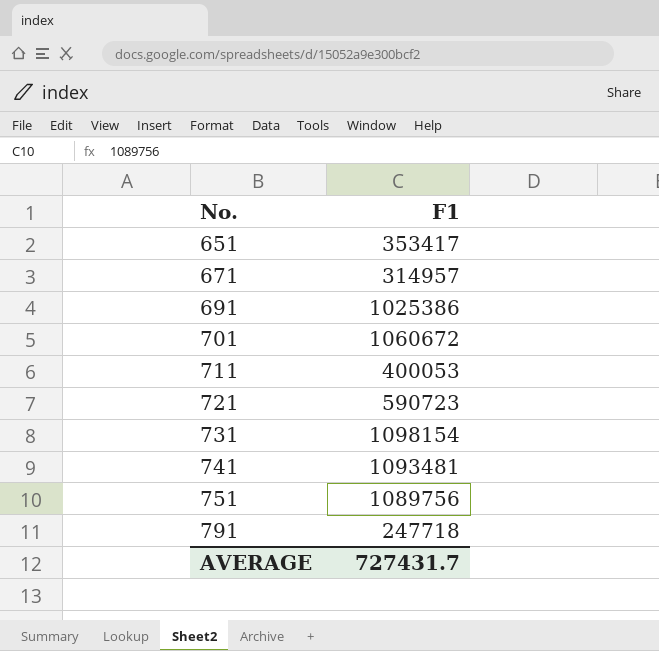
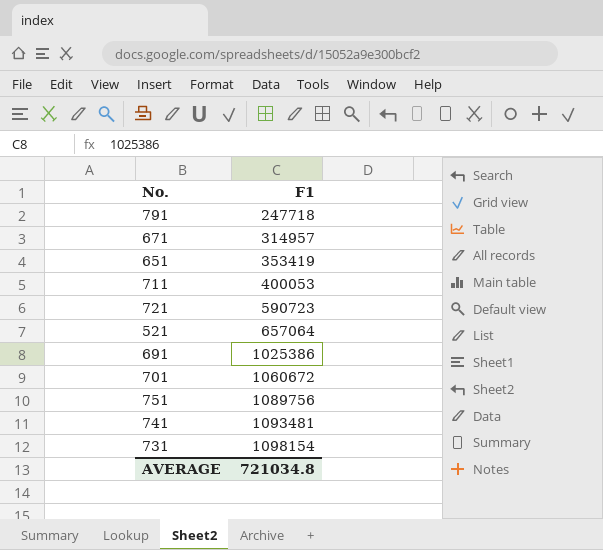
row order: No. ascending -> F1 ascending
651 | F1: 353417 -> 353419
row 521: none -> 657064
AVERAGE | F1: 727431.7 -> 721034.8

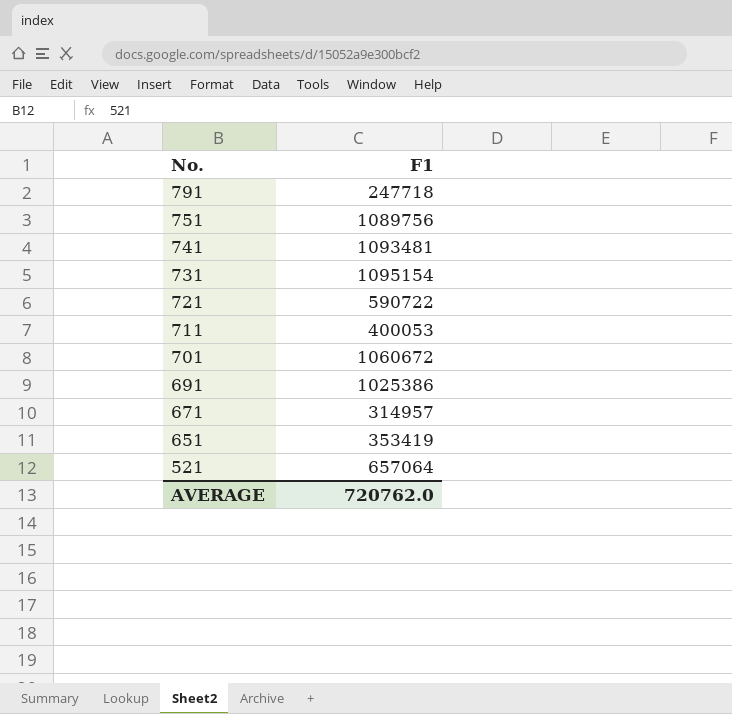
row order: F1 ascending -> No. descending
731 | F1: 1098154 -> 1095154
721 | F1: 590723 -> 590722
AVERAGE | F1: 721034.8 -> 720762.0

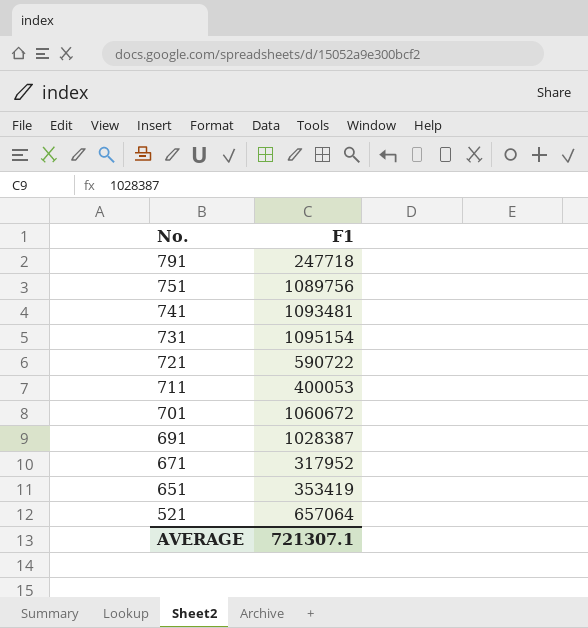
691 | F1: 1025386 -> 1028387
671 | F1: 314957 -> 317952
AVERAGE | F1: 720762.0 -> 721307.1

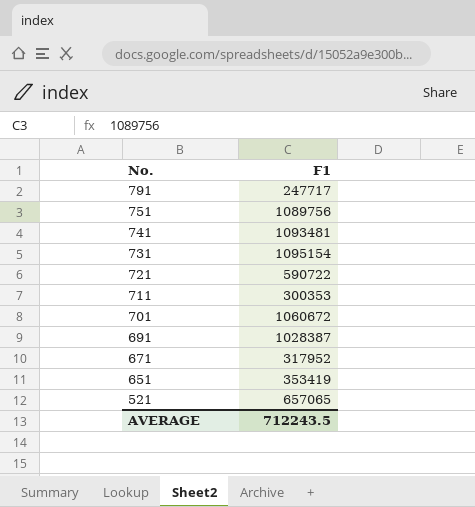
791 | F1: 247718 -> 247717
711 | F1: 400053 -> 300353
521 | F1: 657064 -> 657065
AVERAGE | F1: 721307.1 -> 712243.5

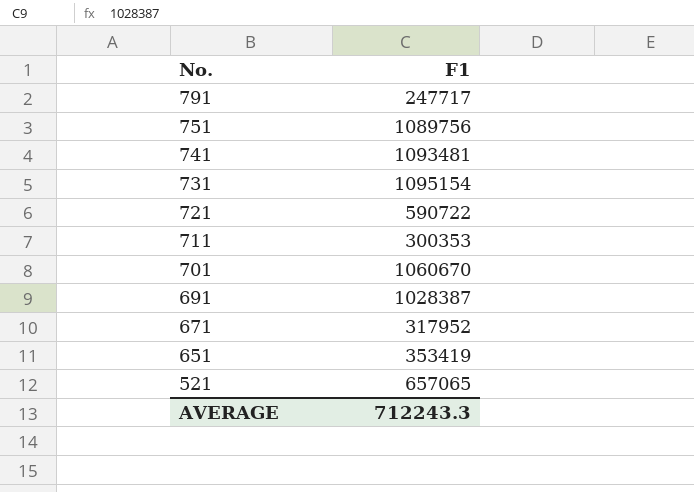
701 | F1: 1060672 -> 1060670
AVERAGE | F1: 712243.5 -> 712243.3

